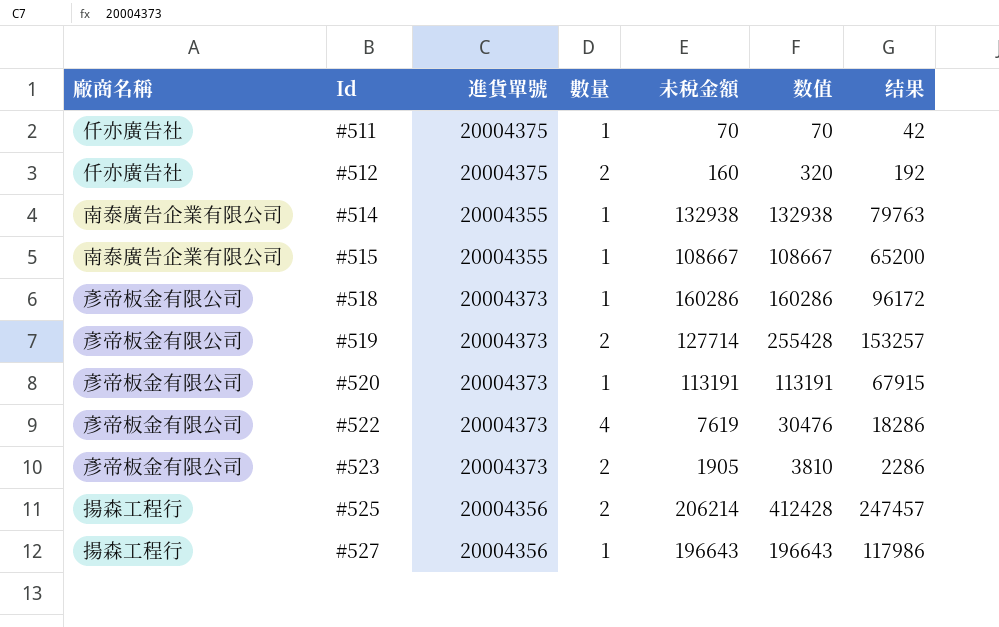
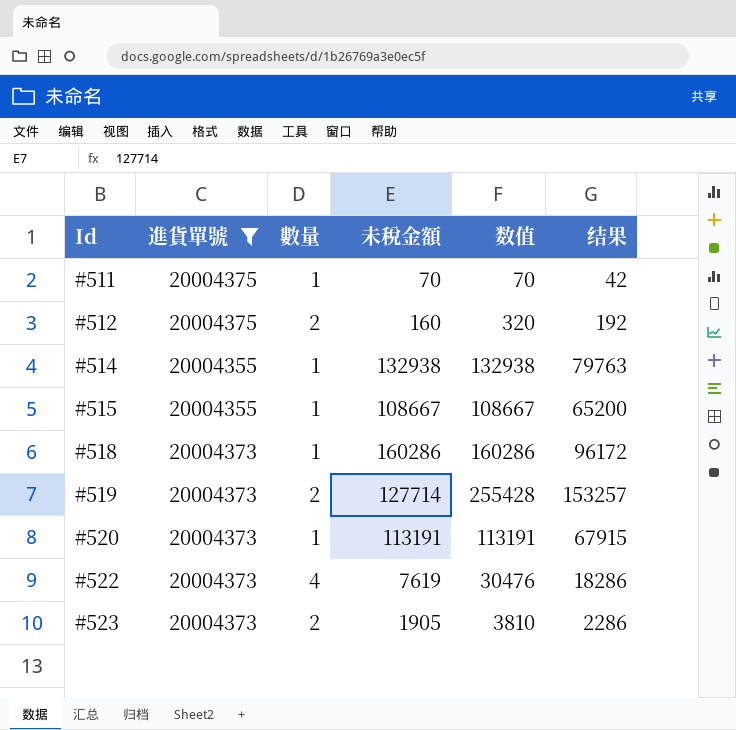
filter: none -> 進貨單號 != 20004356
column 廠商名稱 | position: 1 -> none

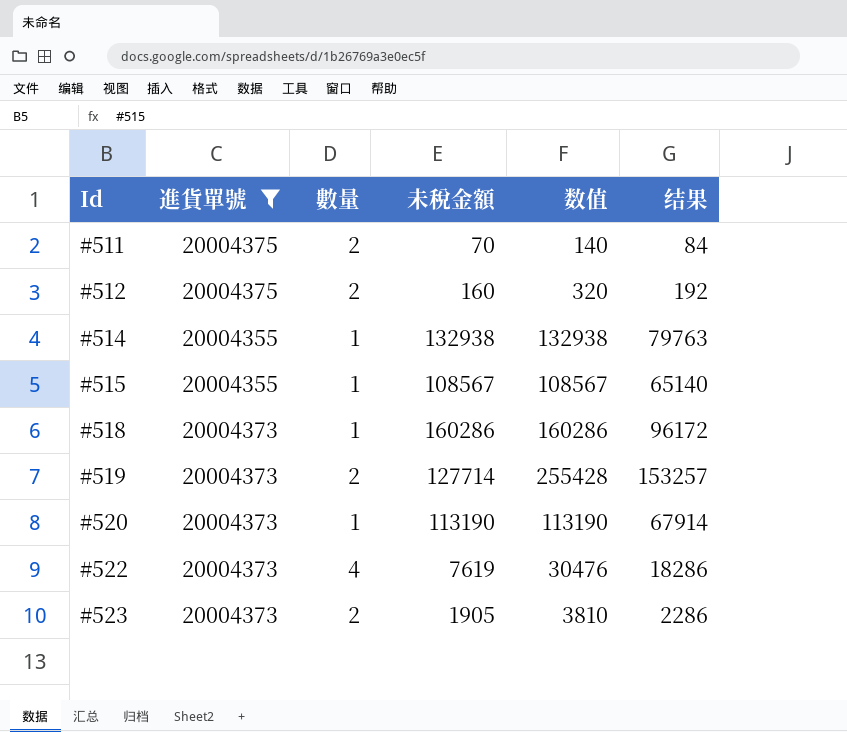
#511 | 數量: 1 -> 2
#511 | 数值: 70 -> 140
#511 | 结果: 42 -> 84
#515 | 未稅金額: 108667 -> 108567
#515 | 数值: 108667 -> 108567
#515 | 结果: 65200 -> 65140
#520 | 未稅金額: 113191 -> 113190
#520 | 数值: 113191 -> 113190
#520 | 结果: 67915 -> 67914

